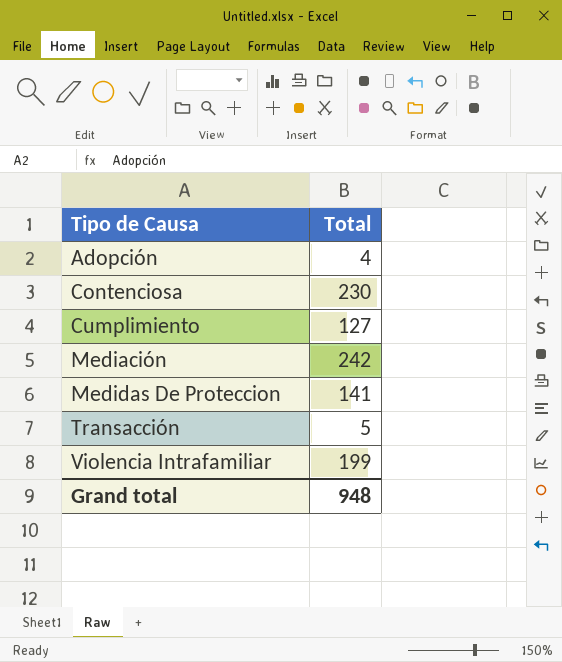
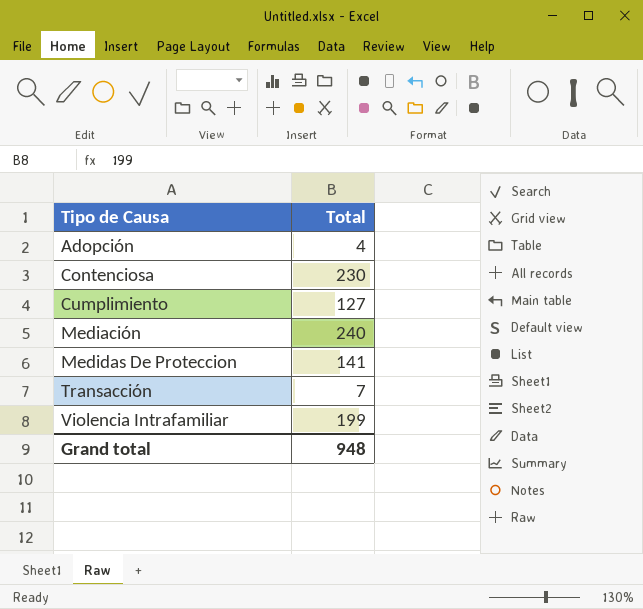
Mediación | Total: 242 -> 240
Transacción | Total: 5 -> 7

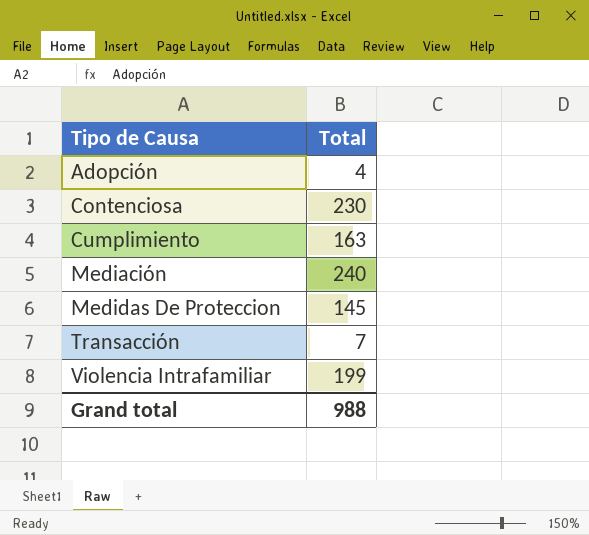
Cumplimiento | Total: 127 -> 163
Medidas De Proteccion | Total: 141 -> 145
Grand total | Total: 948 -> 988

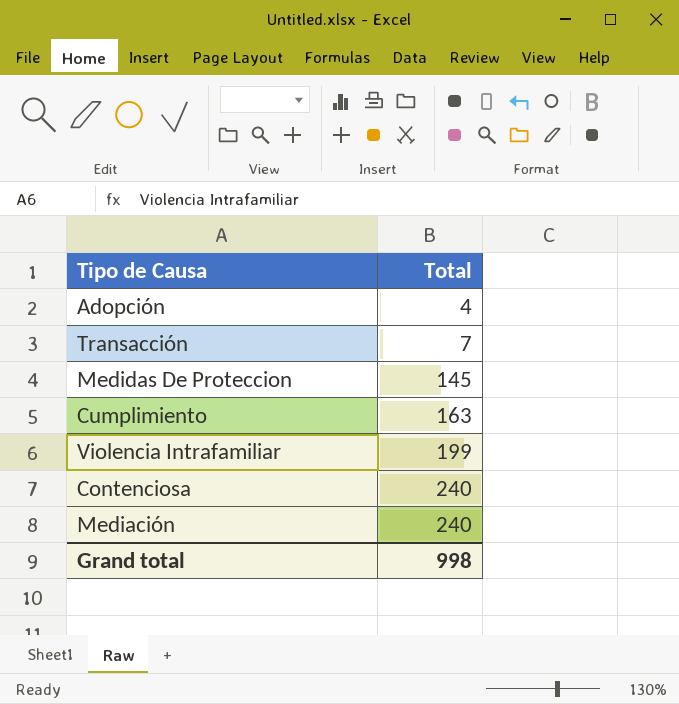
row order: Tipo de Causa ascending -> Total ascending
Contenciosa | Total: 230 -> 240
Grand total | Total: 988 -> 998

